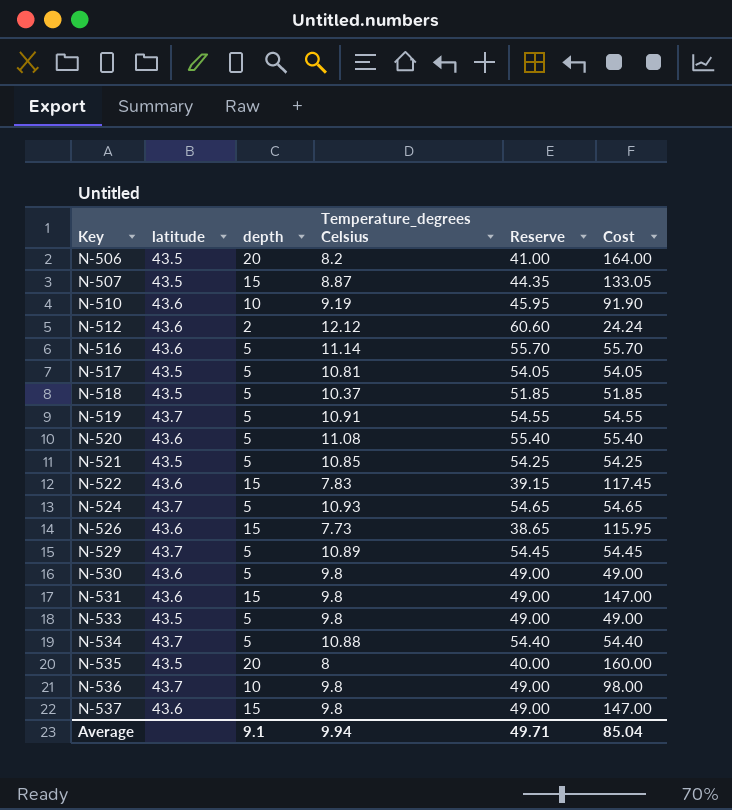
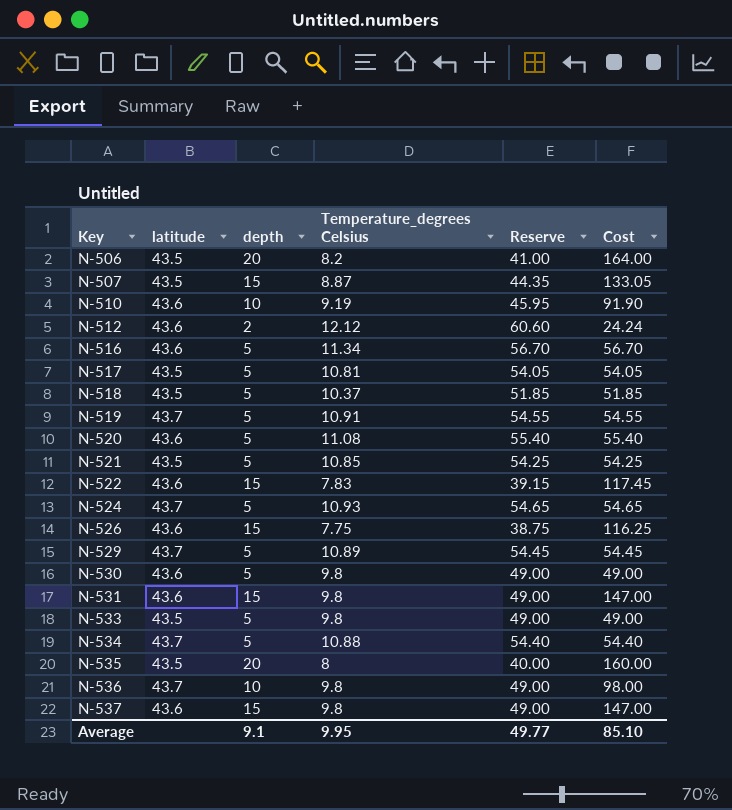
N-516 | Temperature_degrees Celsius: 11.14 -> 11.34
N-516 | Reserve: 55.70 -> 56.70
N-516 | Cost: 55.70 -> 56.70
N-526 | Temperature_degrees Celsius: 7.73 -> 7.75
N-526 | Reserve: 38.65 -> 38.75
N-526 | Cost: 115.95 -> 116.25
Average | Temperature_degrees Celsius: 9.94 -> 9.95
Average | Reserve: 49.71 -> 49.77
Average | Cost: 85.04 -> 85.10

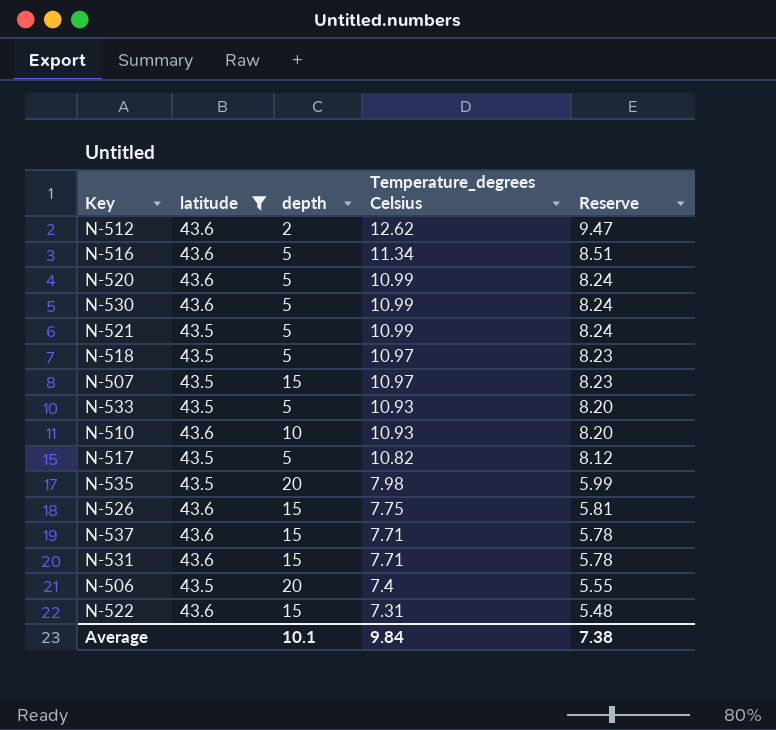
filter: none -> latitude != 43.7
row order: Key ascending -> Temperature_degrees Celsius descending
column Cost | formula: [depth] * [Temperature_degrees Celsius] -> none
column Reserve | formula: [Temperature_degrees Celsius] * 5 -> [Temperature_degrees Celsius] * 0.75
N-512 | Temperature_degrees Celsius: 12.12 -> 12.62
N-520 | Temperature_degrees Celsius: 11.08 -> 10.99
N-530 | Temperature_degrees Celsius: 9.8 -> 10.99
N-521 | Temperature_degrees Celsius: 10.85 -> 10.99
N-518 | Temperature_degrees Celsius: 10.37 -> 10.97
N-507 | Temperature_degrees Celsius: 8.87 -> 10.97
N-533 | Temperature_degrees Celsius: 9.8 -> 10.93
N-510 | Temperature_degrees Celsius: 9.19 -> 10.93
N-517 | Temperature_degrees Celsius: 10.81 -> 10.82
N-535 | Temperature_degrees Celsius: 8 -> 7.98
N-537 | Temperature_degrees Celsius: 9.8 -> 7.71
N-531 | Temperature_degrees Celsius: 9.8 -> 7.71
N-506 | Temperature_degrees Celsius: 8.2 -> 7.4
N-522 | Temperature_degrees Celsius: 7.83 -> 7.31
Average | depth: 9.1 -> 10.1
Average | Temperature_degrees Celsius: 9.95 -> 9.84
Average | Reserve: 49.77 -> 7.38

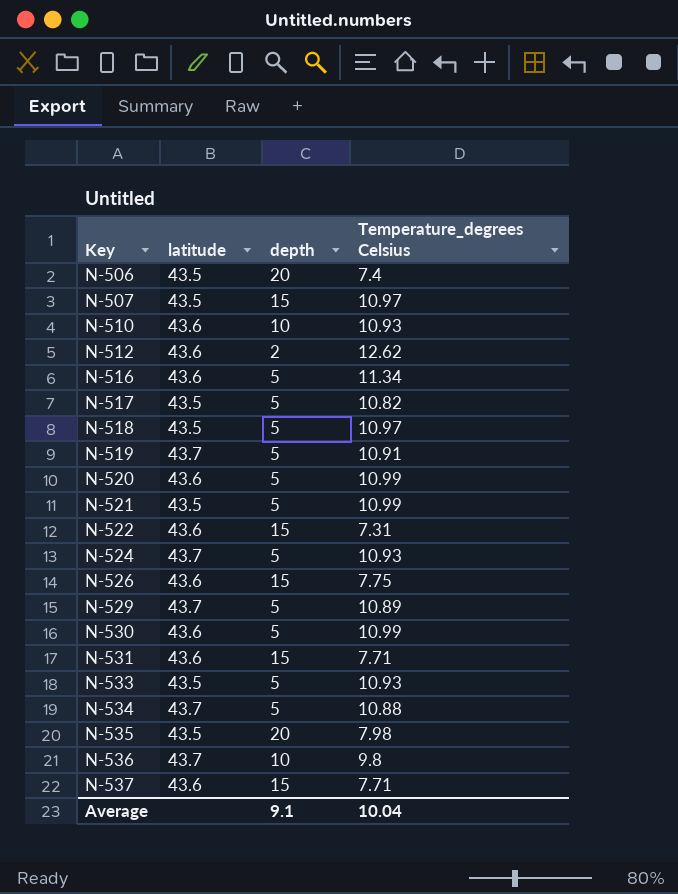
filter: latitude != 43.7 -> none
row order: Temperature_degrees Celsius descending -> Key ascending
column Reserve | formula: [Temperature_degrees Celsius] * 0.75 -> none
Average | depth: 10.1 -> 9.1
Average | Temperature_degrees Celsius: 9.84 -> 10.04

